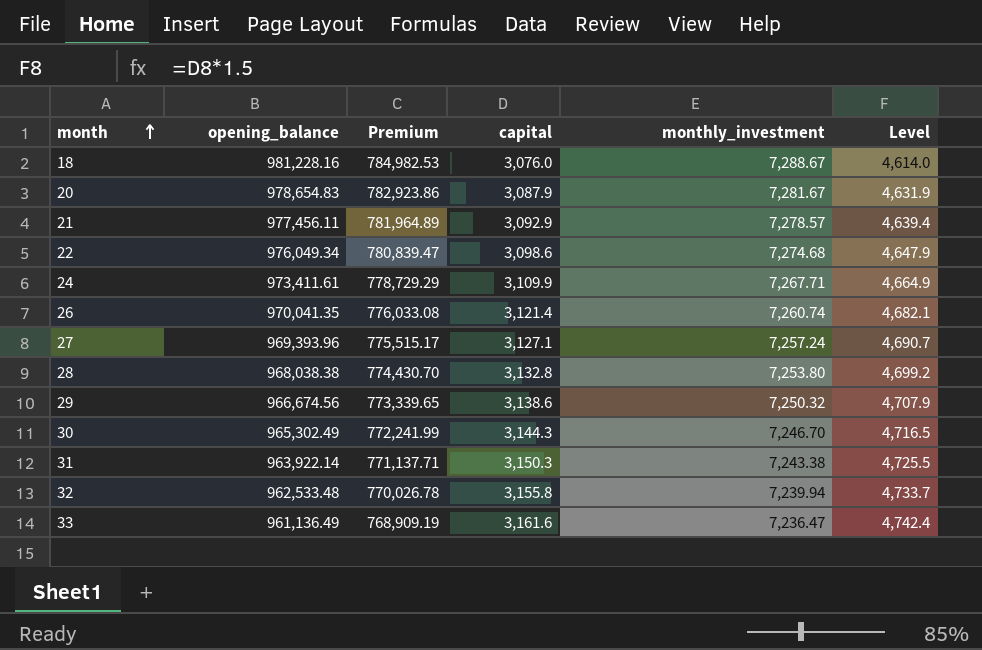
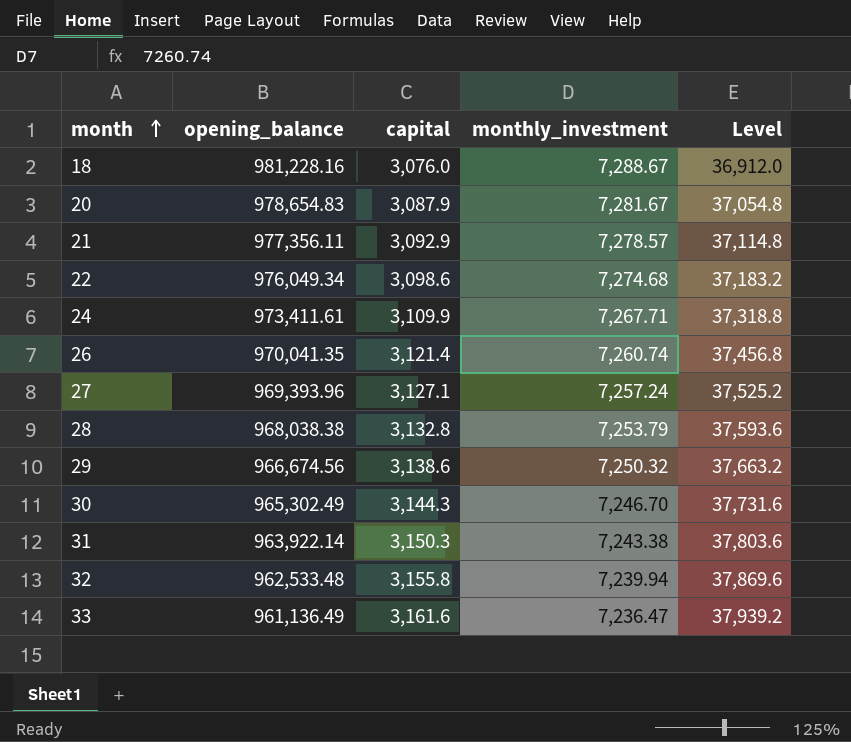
column Premium | formula: [opening_balance] * 0.8 -> none
column Level | formula: [capital] * 1.5 -> [capital] * 12
21 | opening_balance: 977,456.11 -> 977,356.11
28 | monthly_investment: 7,253.80 -> 7,253.79

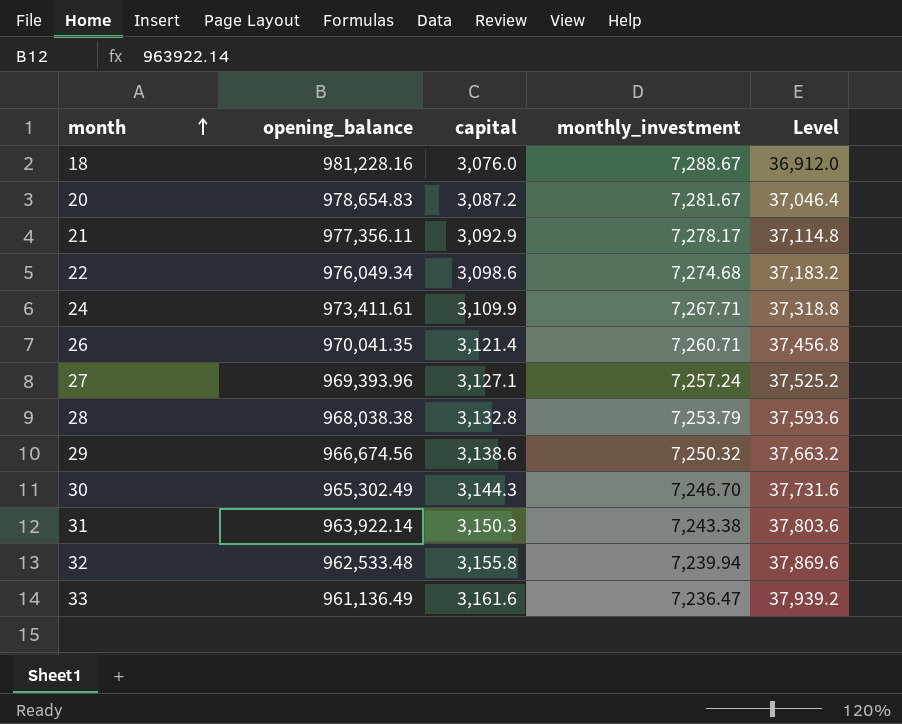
20 | capital: 3,087.9 -> 3,087.2
20 | Level: 37,054.8 -> 37,046.4
21 | monthly_investment: 7,278.57 -> 7,278.17
26 | monthly_investment: 7,260.74 -> 7,260.71

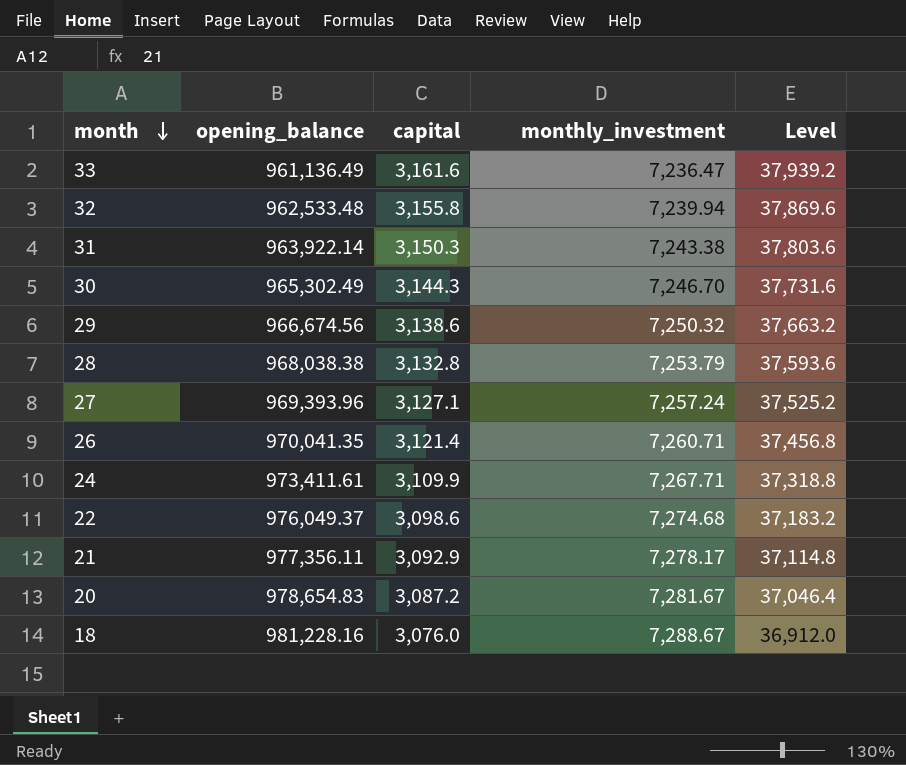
row order: month ascending -> month descending
22 | opening_balance: 976,049.34 -> 976,049.37

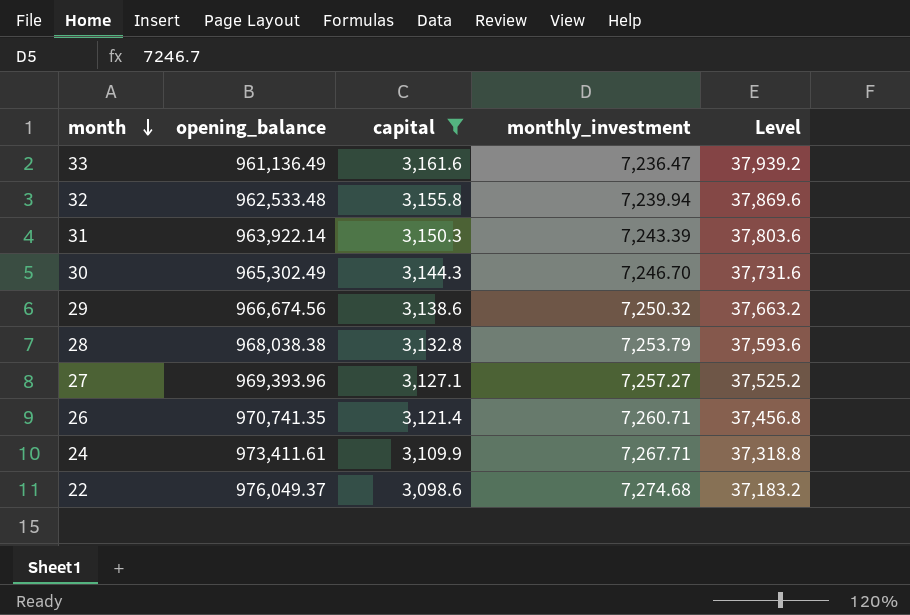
filter: none -> capital >= 3,098.6
31 | monthly_investment: 7,243.38 -> 7,243.39
27 | monthly_investment: 7,257.24 -> 7,257.27
26 | opening_balance: 970,041.35 -> 970,741.35

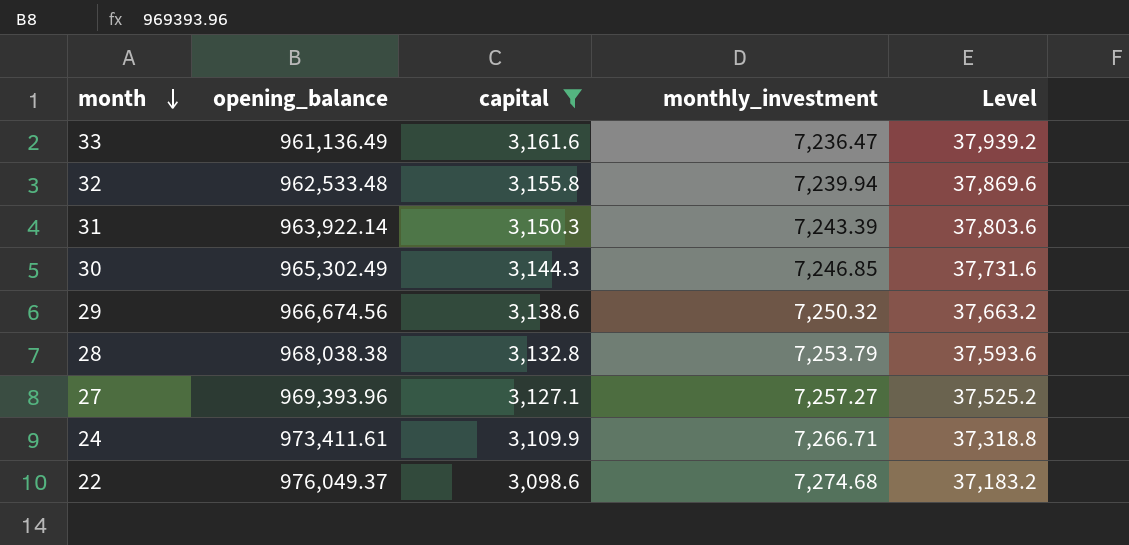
row 26: 970,741.35 | 3,121.4 | 7,260.71 | 37,456.8 -> none
30 | monthly_investment: 7,246.70 -> 7,246.85
24 | monthly_investment: 7,267.71 -> 7,266.71

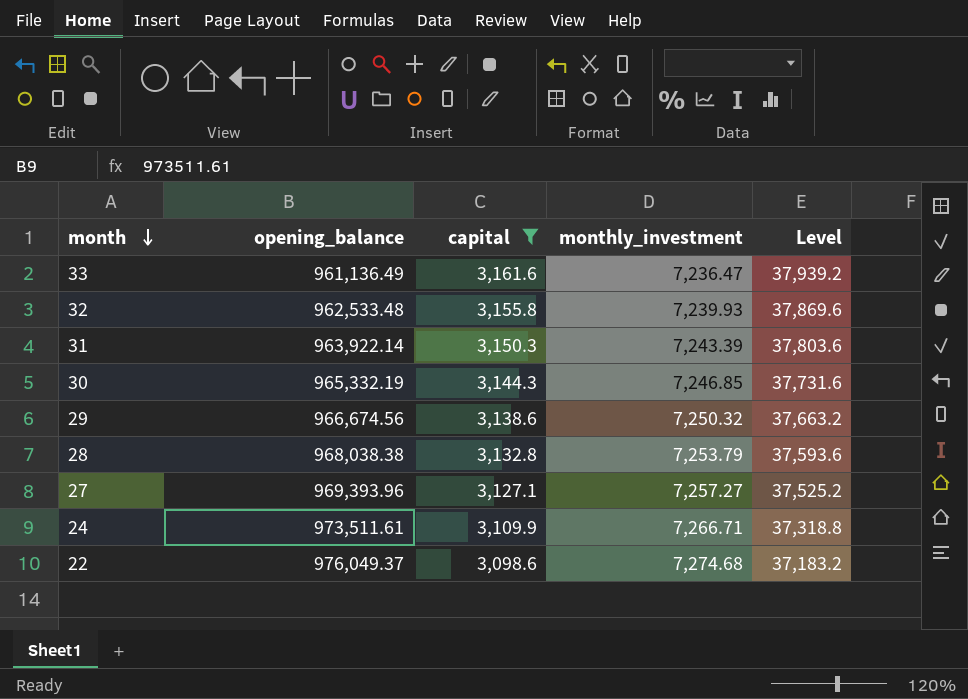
32 | monthly_investment: 7,239.94 -> 7,239.93
30 | opening_balance: 965,302.49 -> 965,332.19
24 | opening_balance: 973,411.61 -> 973,511.61

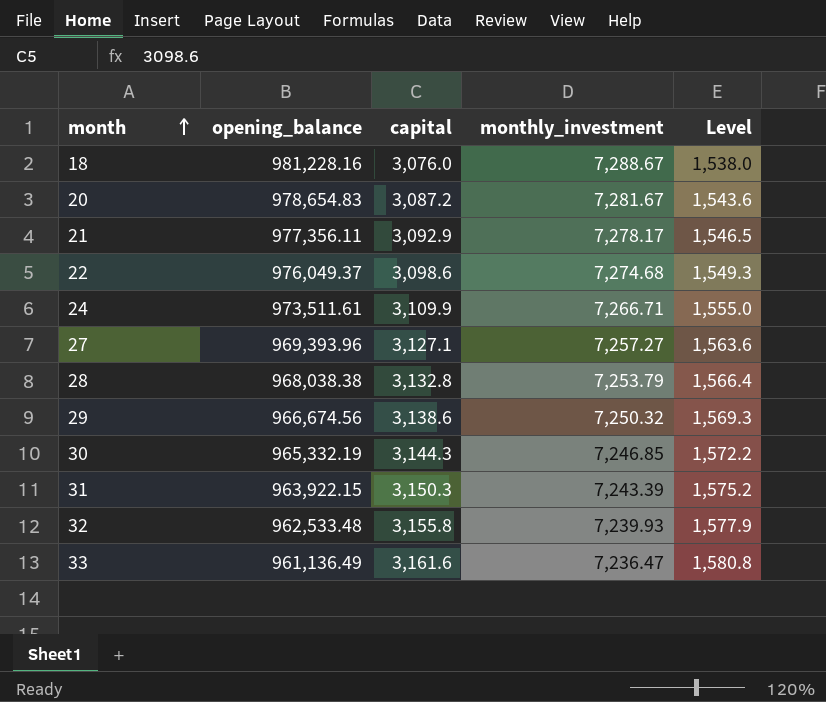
filter: capital >= 3,098.6 -> none
row order: month descending -> month ascending
column Level | formula: [capital] * 12 -> [capital] * 0.5
31 | opening_balance: 963,922.14 -> 963,922.15

